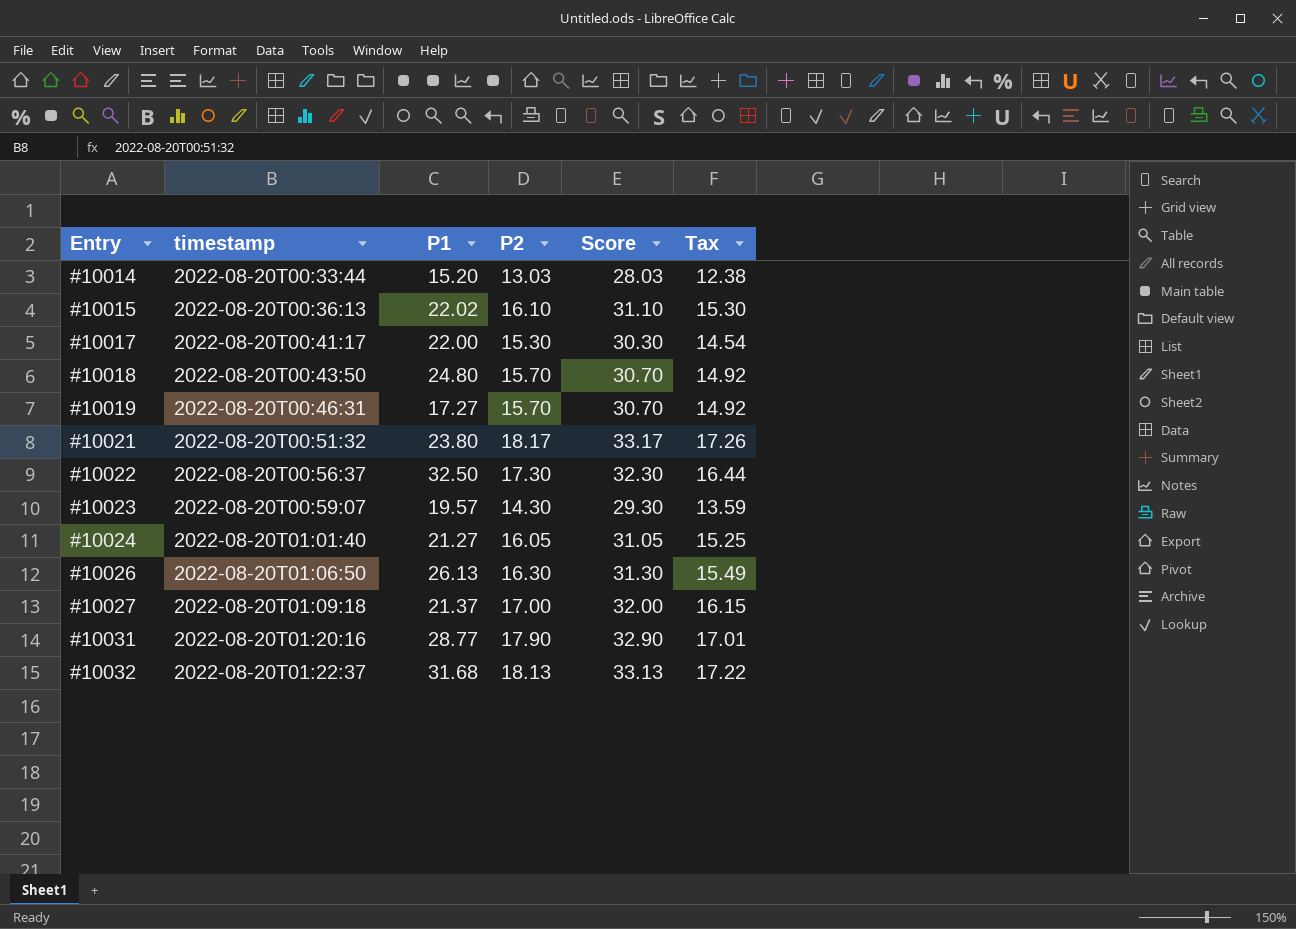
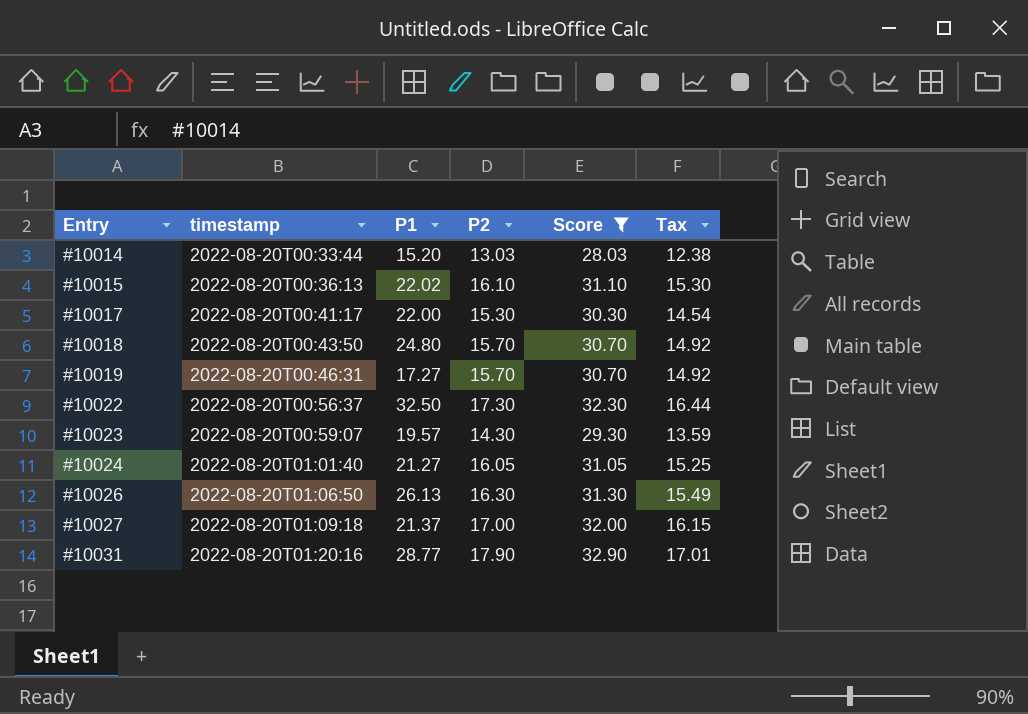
filter: none -> Score <= 32.90

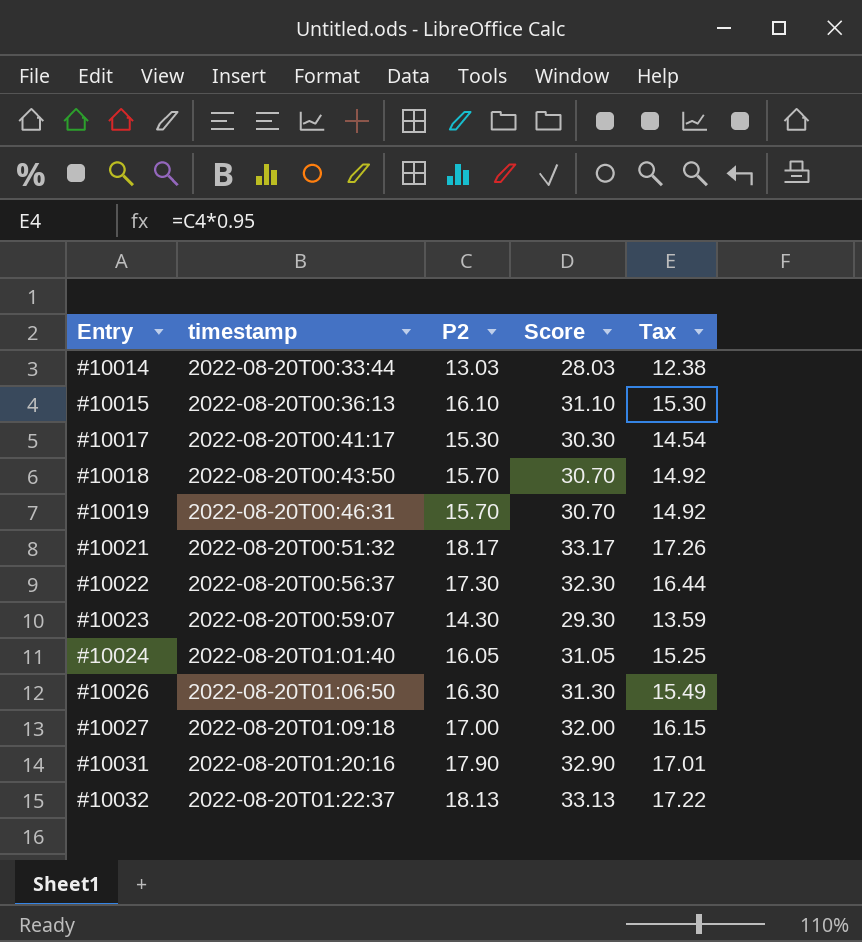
filter: Score <= 32.90 -> none
column P1 | position: 3 -> none

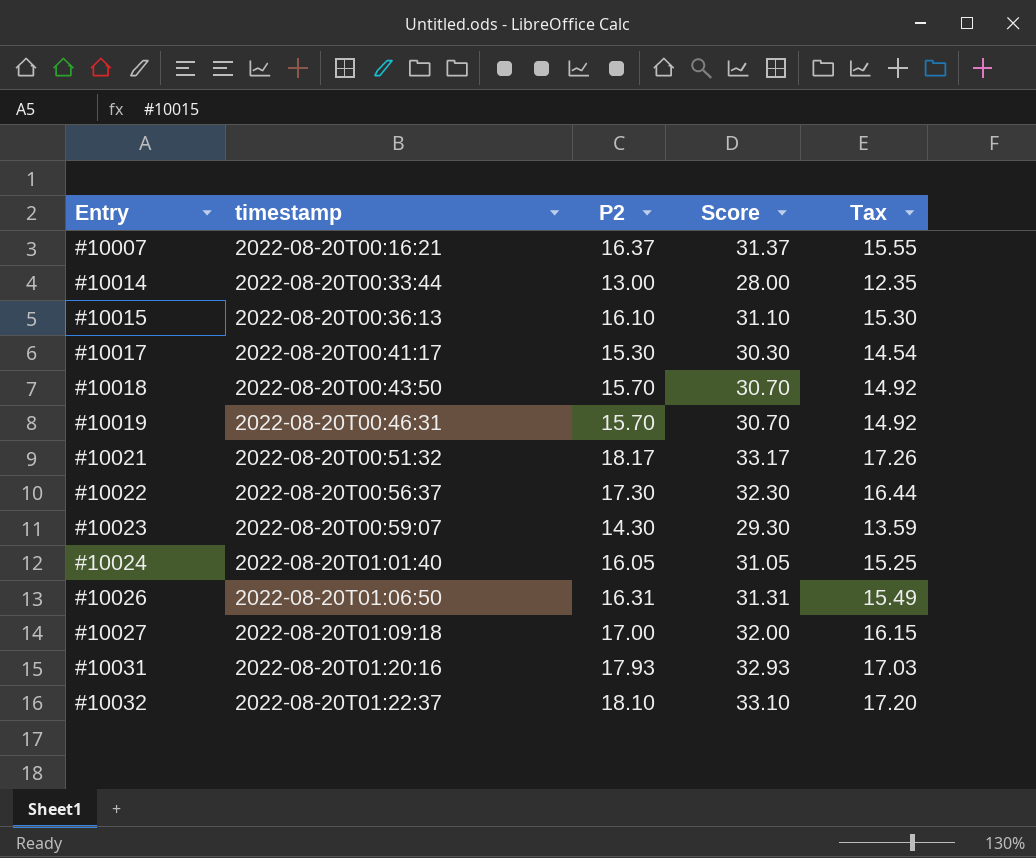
row #10007: none -> 2022-08-20T00:16:21 | 16.37 | 31.37 | 15.55
#10014 | P2: 13.03 -> 13.00
#10014 | Score: 28.03 -> 28.00
#10014 | Tax: 12.38 -> 12.35
#10026 | P2: 16.30 -> 16.31
#10026 | Score: 31.30 -> 31.31
#10031 | P2: 17.90 -> 17.93
#10031 | Score: 32.90 -> 32.93
#10031 | Tax: 17.01 -> 17.03
#10032 | P2: 18.13 -> 18.10
#10032 | Score: 33.13 -> 33.10
#10032 | Tax: 17.22 -> 17.20

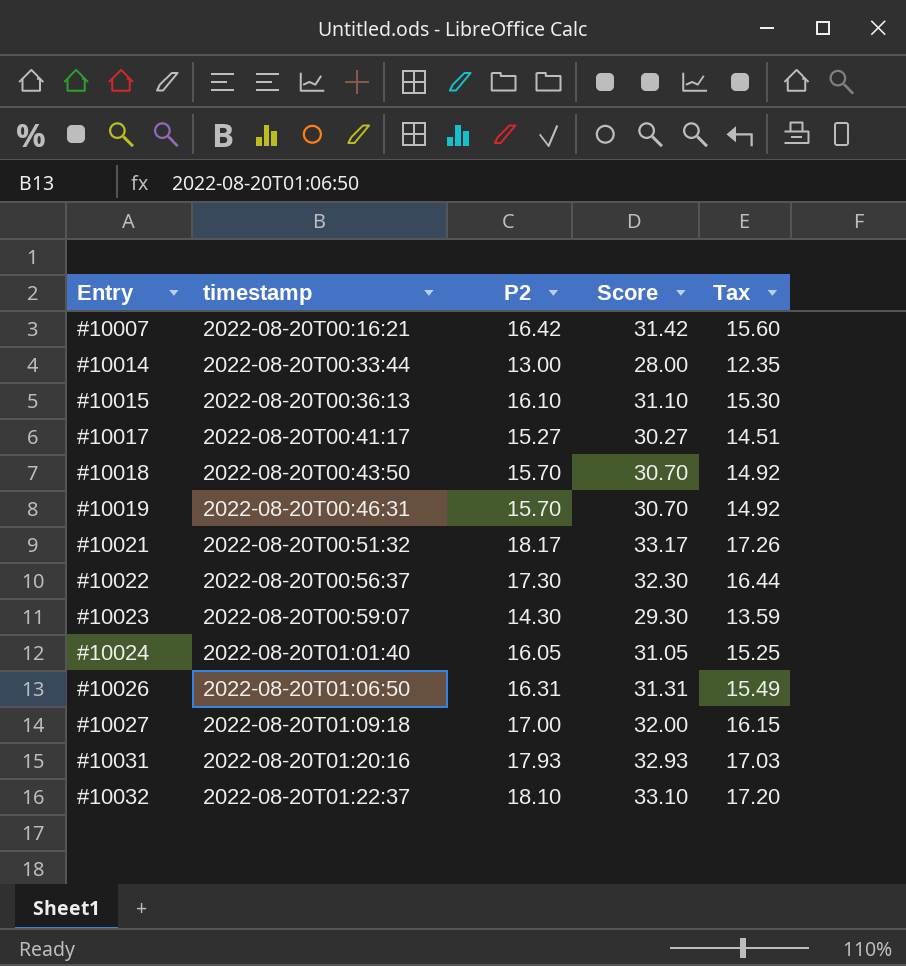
#10007 | P2: 16.37 -> 16.42
#10007 | Score: 31.37 -> 31.42
#10007 | Tax: 15.55 -> 15.60
#10017 | P2: 15.30 -> 15.27
#10017 | Score: 30.30 -> 30.27
#10017 | Tax: 14.54 -> 14.51

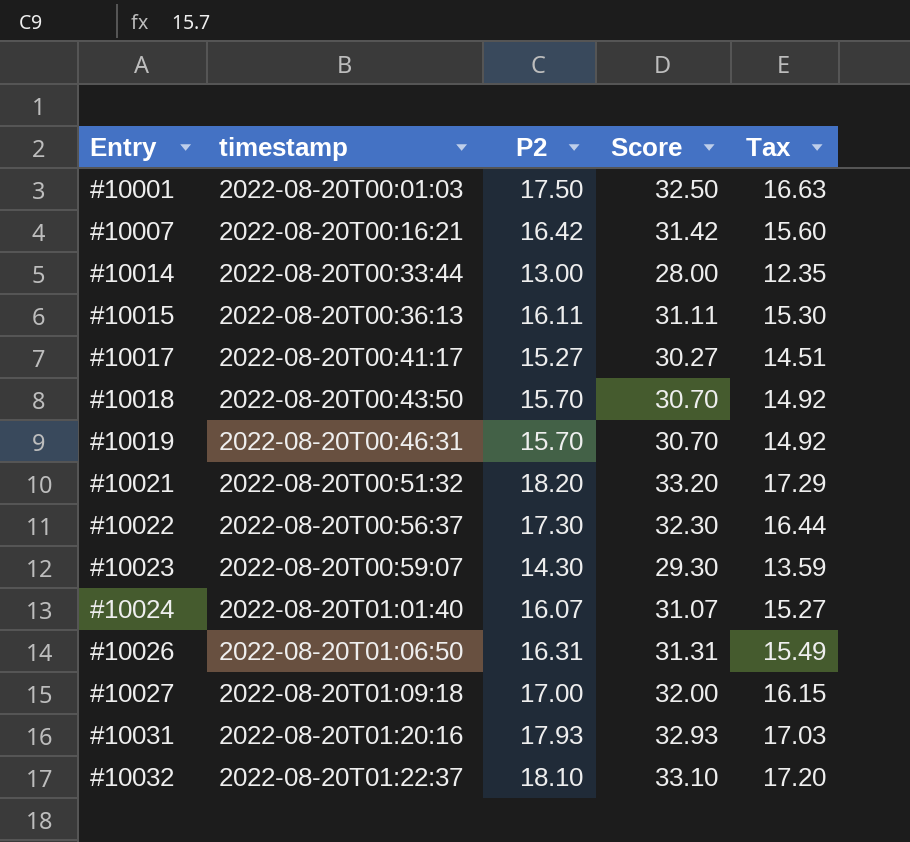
row #10001: none -> 2022-08-20T00:01:03 | 17.50 | 32.50 | 16.63
#10015 | P2: 16.10 -> 16.11
#10015 | Score: 31.10 -> 31.11
#10021 | P2: 18.17 -> 18.20
#10021 | Score: 33.17 -> 33.20
#10021 | Tax: 17.26 -> 17.29
#10024 | P2: 16.05 -> 16.07
#10024 | Score: 31.05 -> 31.07
#10024 | Tax: 15.25 -> 15.27

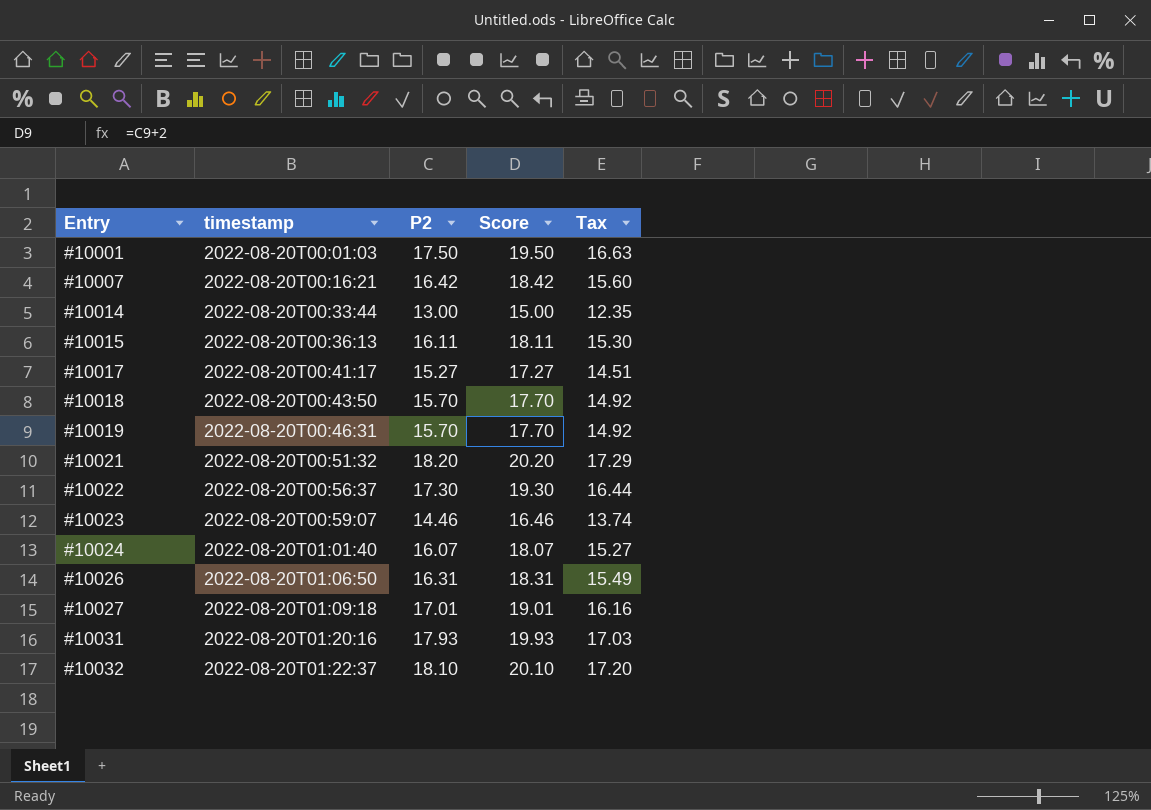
column Score | formula: [P2] + 15 -> [P2] + 2
#10023 | P2: 14.30 -> 14.46
#10023 | Tax: 13.59 -> 13.74
#10027 | P2: 17.00 -> 17.01
#10027 | Tax: 16.15 -> 16.16

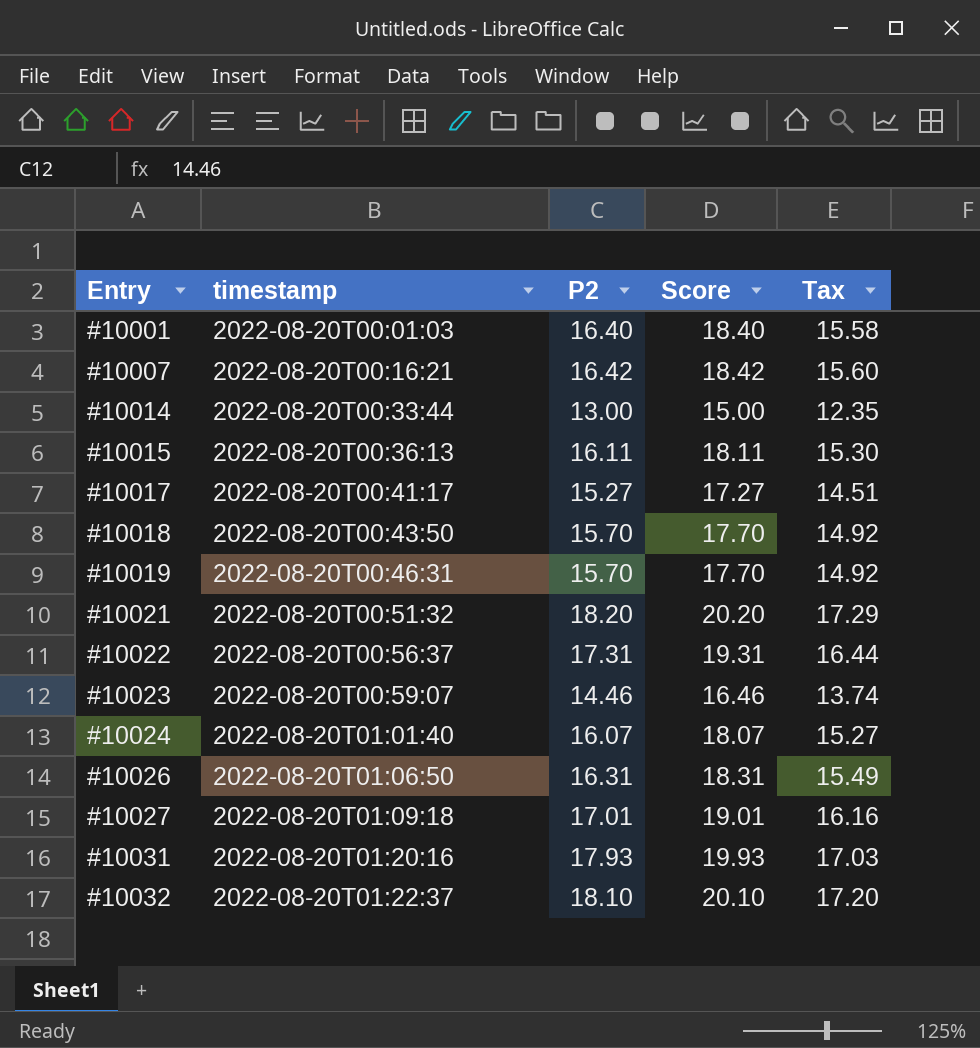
#10001 | P2: 17.50 -> 16.40
#10001 | Score: 19.50 -> 18.40
#10001 | Tax: 16.63 -> 15.58
#10022 | P2: 17.30 -> 17.31
#10022 | Score: 19.30 -> 19.31

